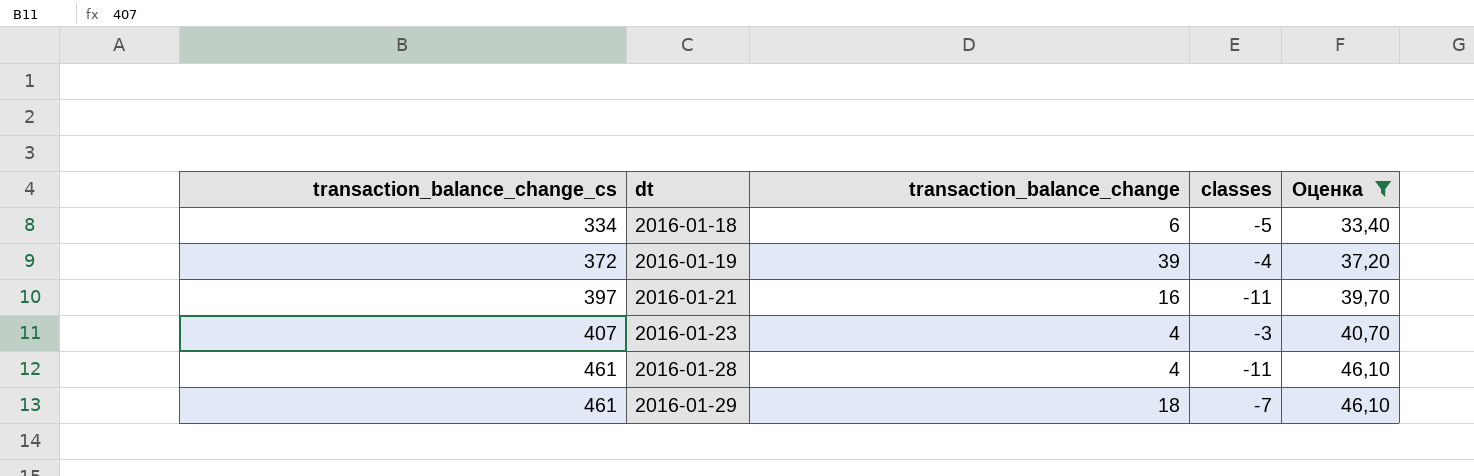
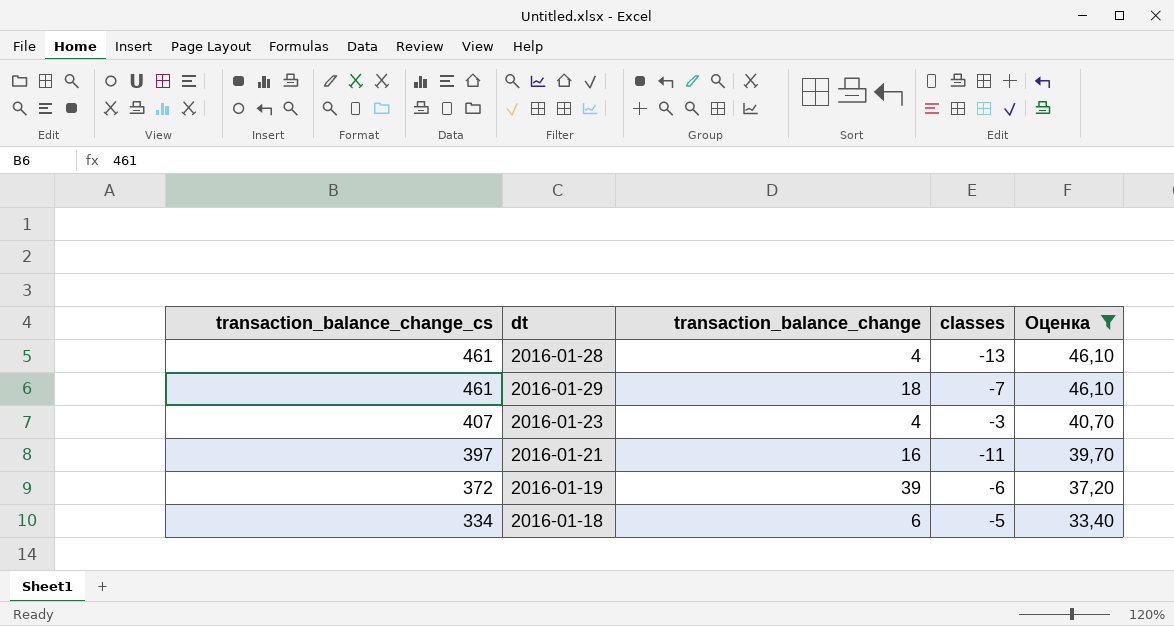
row order: transaction_balance_change_cs ascending -> transaction_balance_change_cs descending
2016-01-28 | classes: -11 -> -13
2016-01-19 | classes: -4 -> -6

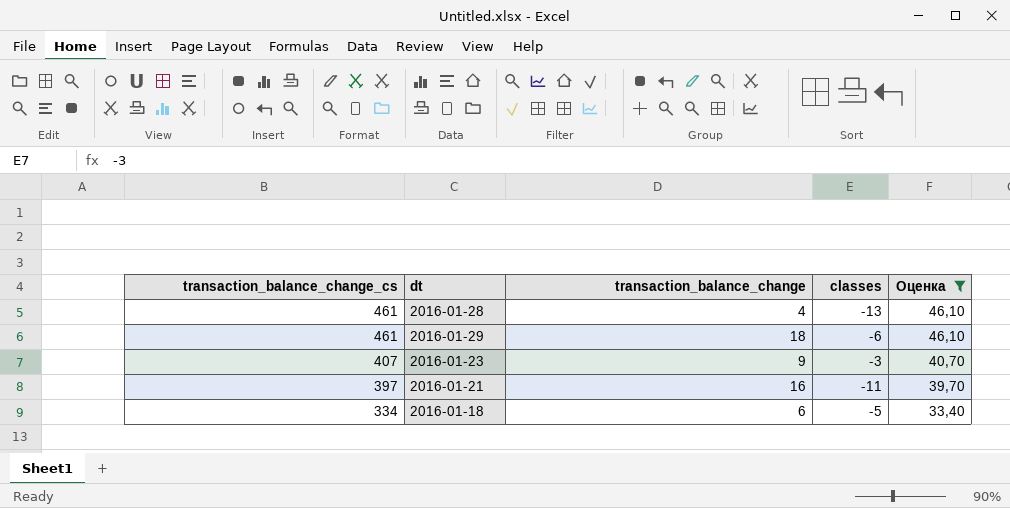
row 2016-01-19: 372 | 39 | -6 | 37,20 -> none
2016-01-29 | classes: -7 -> -6
2016-01-23 | transaction_balance_change: 4 -> 9

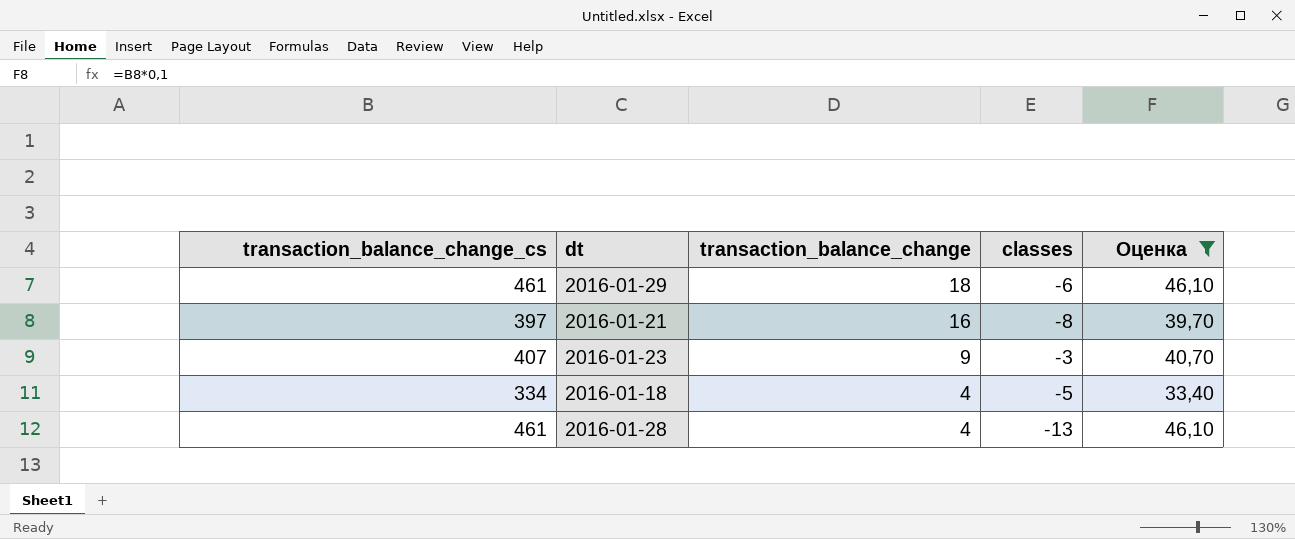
row order: transaction_balance_change_cs descending -> transaction_balance_change descending
2016-01-21 | classes: -11 -> -8
2016-01-18 | transaction_balance_change: 6 -> 4

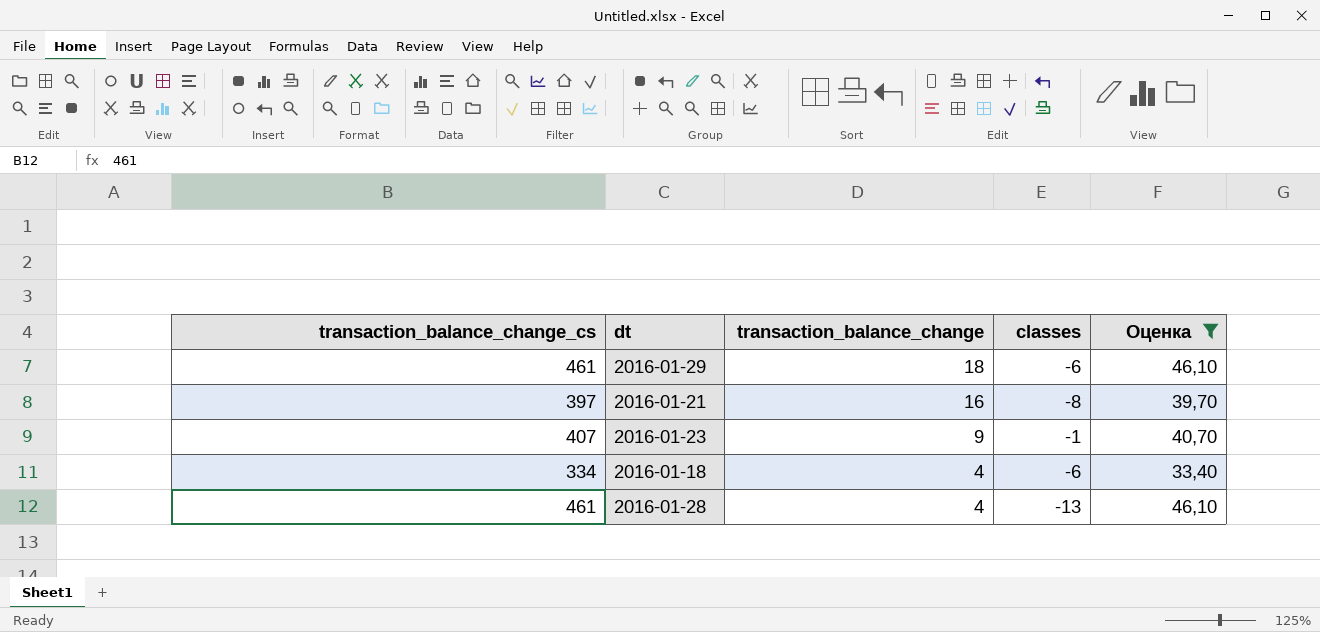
2016-01-23 | classes: -3 -> -1
2016-01-18 | classes: -5 -> -6

